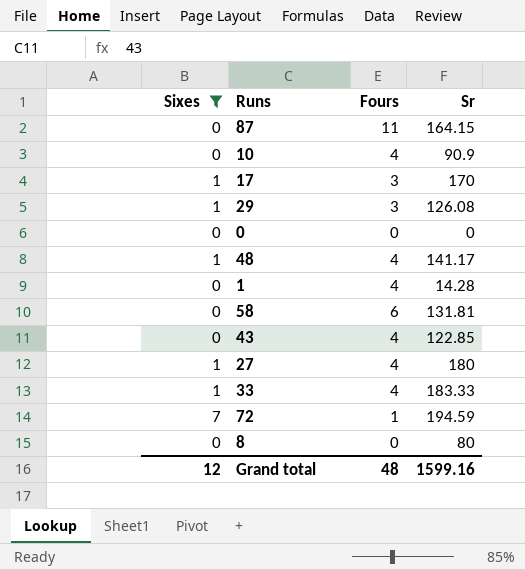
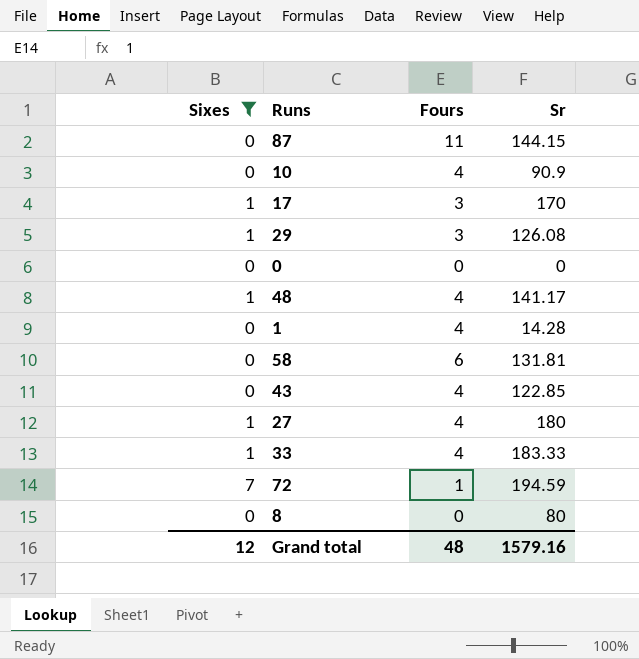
87 | Sr: 164.15 -> 144.15
Grand total | Sr: 1599.16 -> 1579.16

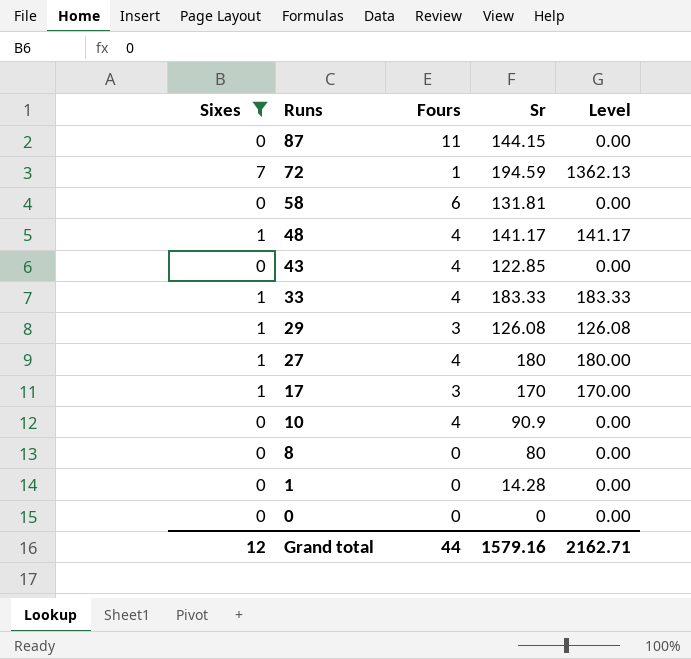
row order: none -> Runs descending
column Level | formula: none -> [Sixes] * [Sr]
1 | Fours: 4 -> 0
Grand total | Fours: 48 -> 44

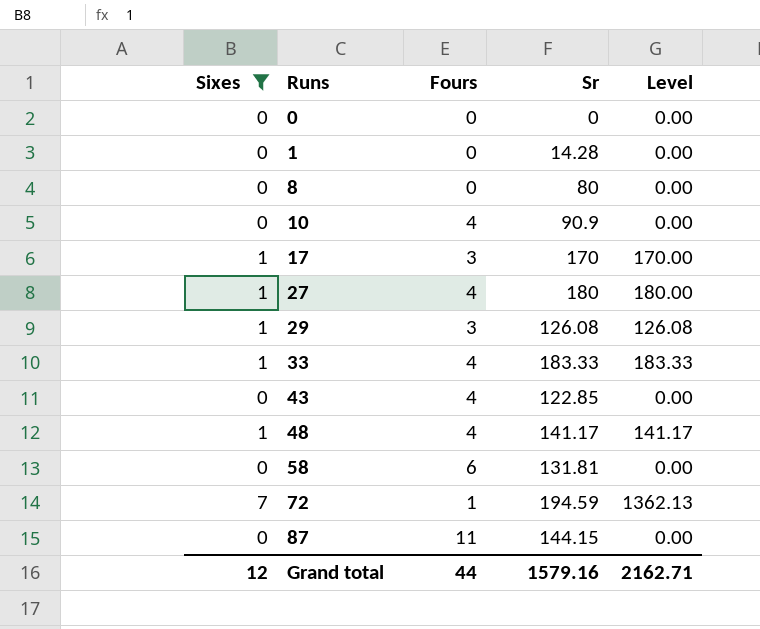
row order: Runs descending -> Runs ascending

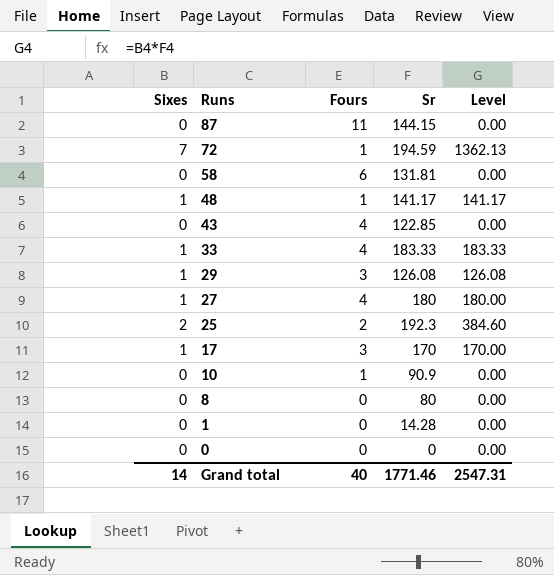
filter: Sixes != 2 -> none
row order: Runs ascending -> Runs descending
48 | Fours: 4 -> 1
10 | Fours: 4 -> 1
Grand total | Sixes: 12 -> 14
Grand total | Fours: 44 -> 40
Grand total | Sr: 1579.16 -> 1771.46
Grand total | Level: 2162.71 -> 2547.31

